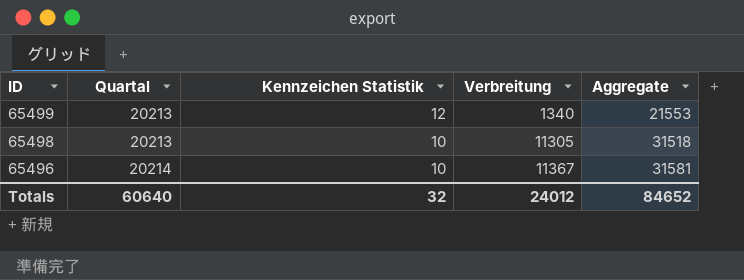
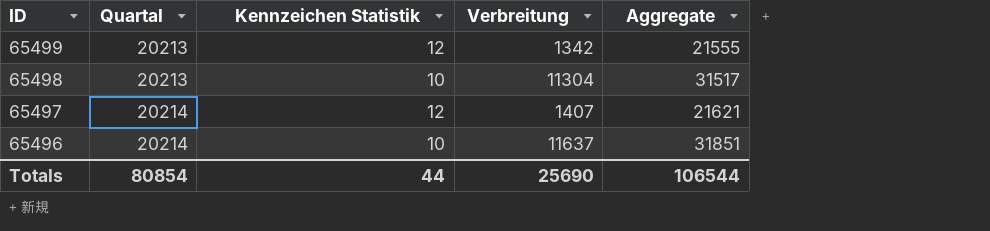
65499 | Verbreitung: 1340 -> 1342
65499 | Aggregate: 21553 -> 21555
65498 | Verbreitung: 11305 -> 11304
65498 | Aggregate: 31518 -> 31517
row 65497: none -> 20214 | 12 | 1407 | 21621
65496 | Verbreitung: 11367 -> 11637
65496 | Aggregate: 31581 -> 31851
Totals | Quartal: 60640 -> 80854
Totals | Kennzeichen Statistik: 32 -> 44
Totals | Verbreitung: 24012 -> 25690
Totals | Aggregate: 84652 -> 106544

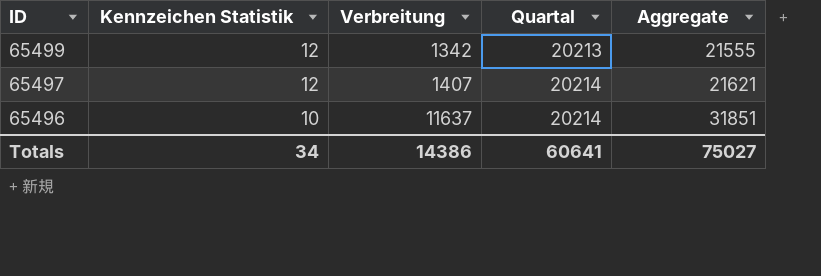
column Quartal | position: 2 -> 4
row 65498: 20213 | 10 | 11304 | 31517 -> none
Totals | Kennzeichen Statistik: 44 -> 34
Totals | Verbreitung: 25690 -> 14386
Totals | Quartal: 80854 -> 60641
Totals | Aggregate: 106544 -> 75027

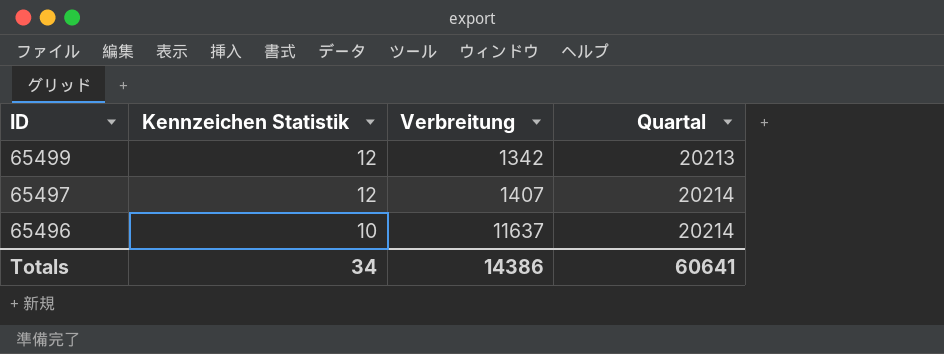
column Aggregate | formula: [Verbreitung] + [Quartal] -> none

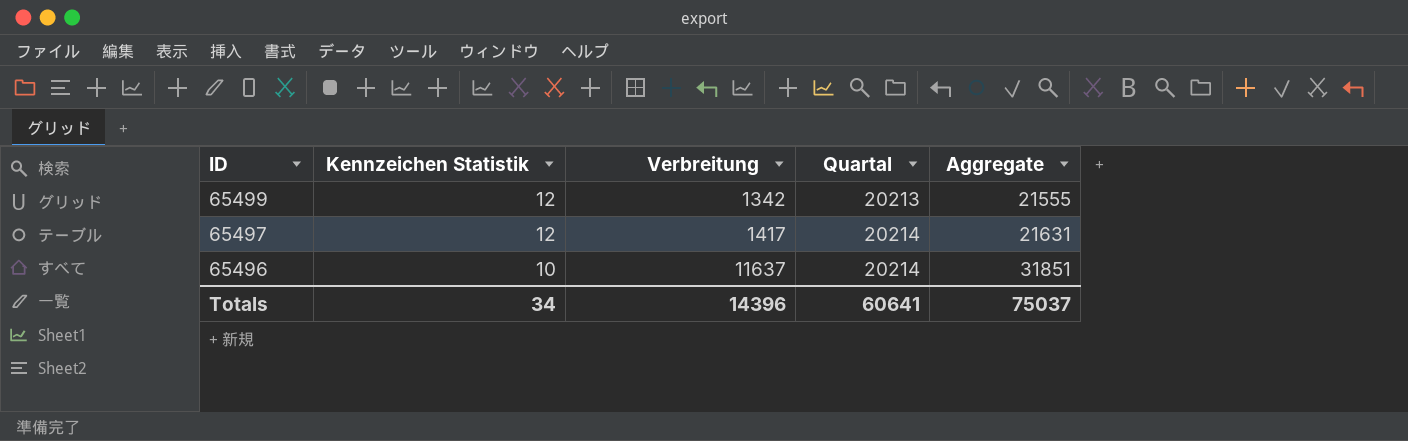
column Aggregate | formula: none -> [Verbreitung] + [Quartal]
65497 | Verbreitung: 1407 -> 1417
Totals | Verbreitung: 14386 -> 14396

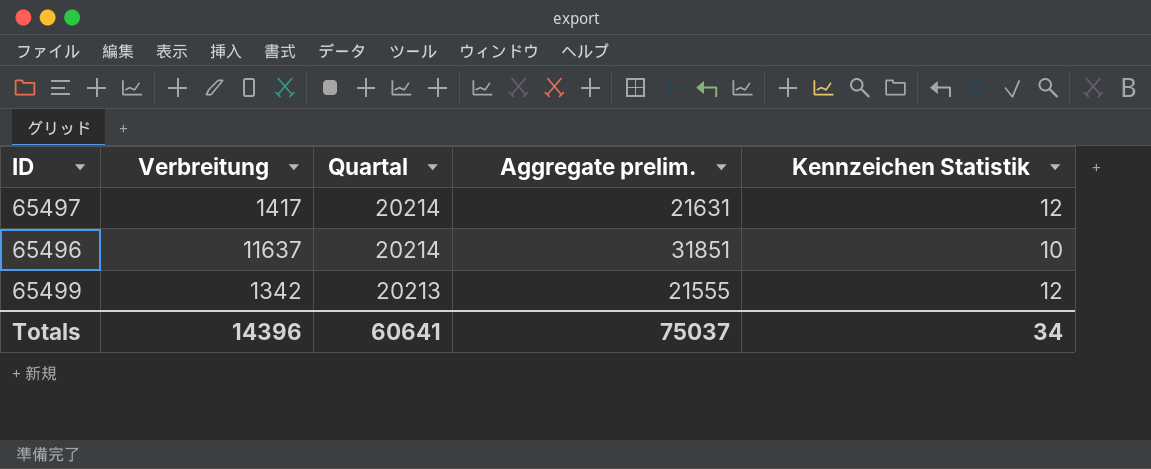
row order: ID descending -> Quartal descending
column name: Aggregate -> Aggregate prelim.
column Kennzeichen Statistik | position: 2 -> 5

